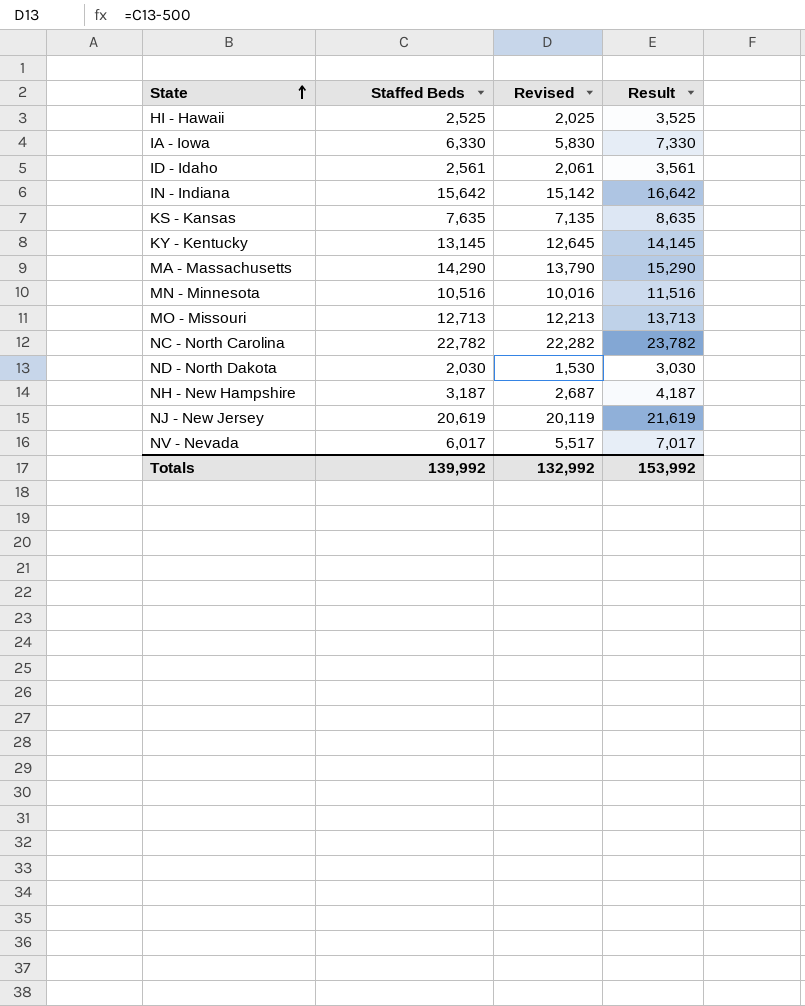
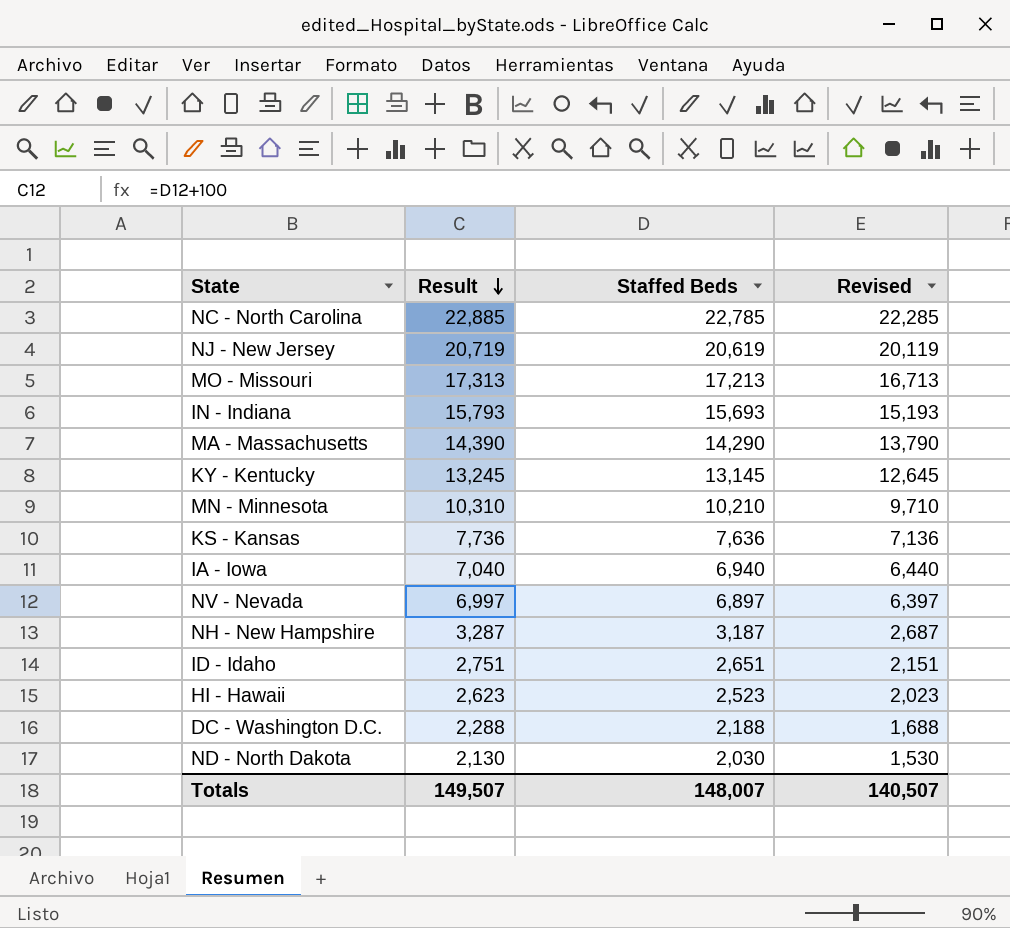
row order: State ascending -> Result descending
column Result | formula: [Staffed Beds] + 1000 -> [Staffed Beds] + 100
column Result | position: 4 -> 2
NC - North Carolina | Staffed Beds: 22,782 -> 22,785
NC - North Carolina | Revised: 22,282 -> 22,285
MO - Missouri | Staffed Beds: 12,713 -> 17,213
MO - Missouri | Revised: 12,213 -> 16,713
IN - Indiana | Staffed Beds: 15,642 -> 15,693
IN - Indiana | Revised: 15,142 -> 15,193
MN - Minnesota | Staffed Beds: 10,516 -> 10,210
MN - Minnesota | Revised: 10,016 -> 9,710
KS - Kansas | Staffed Beds: 7,635 -> 7,636
KS - Kansas | Revised: 7,135 -> 7,136
IA - Iowa | Staffed Beds: 6,330 -> 6,940
IA - Iowa | Revised: 5,830 -> 6,440
NV - Nevada | Staffed Beds: 6,017 -> 6,897
NV - Nevada | Revised: 5,517 -> 6,397
ID - Idaho | Staffed Beds: 2,561 -> 2,651
ID - Idaho | Revised: 2,061 -> 2,151
HI - Hawaii | Staffed Beds: 2,525 -> 2,523
HI - Hawaii | Revised: 2,025 -> 2,023
row DC - Washington D.C.: none -> 2,288 | 2,188 | 1,688
Totals | Result: 153,992 -> 149,507
Totals | Staffed Beds: 139,992 -> 148,007
Totals | Revised: 132,992 -> 140,507

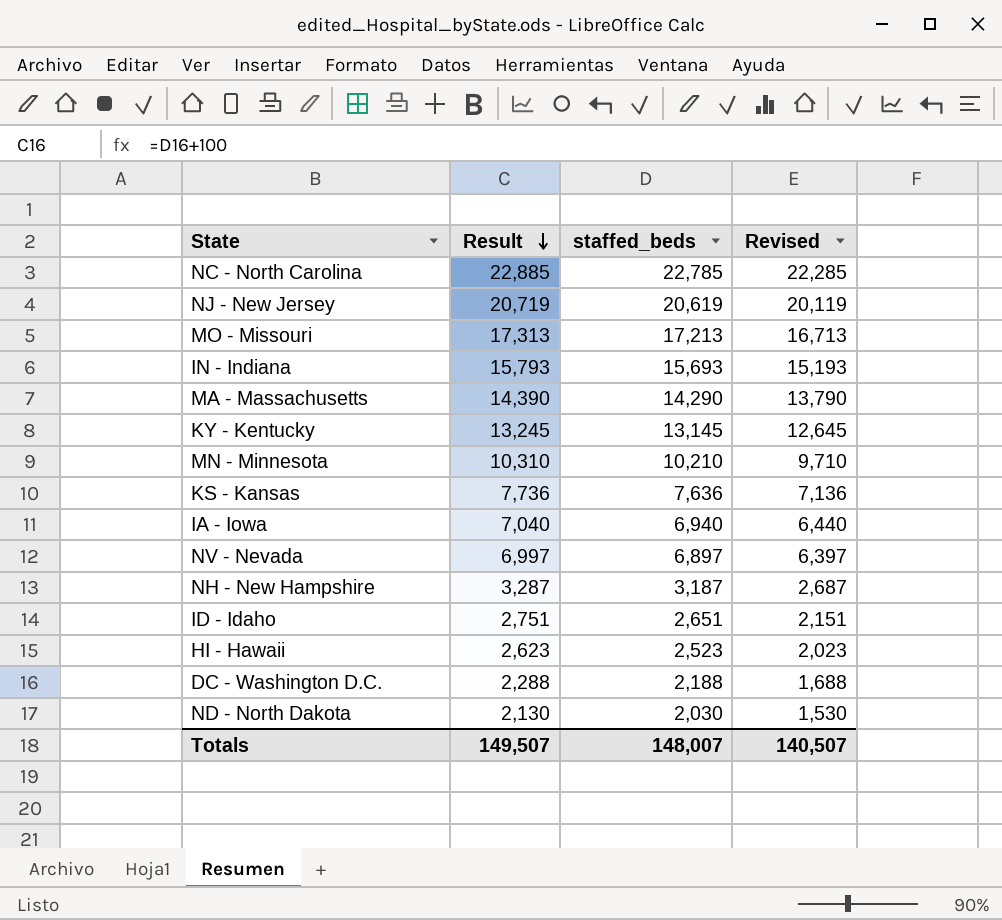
column name: Staffed Beds -> staffed_beds

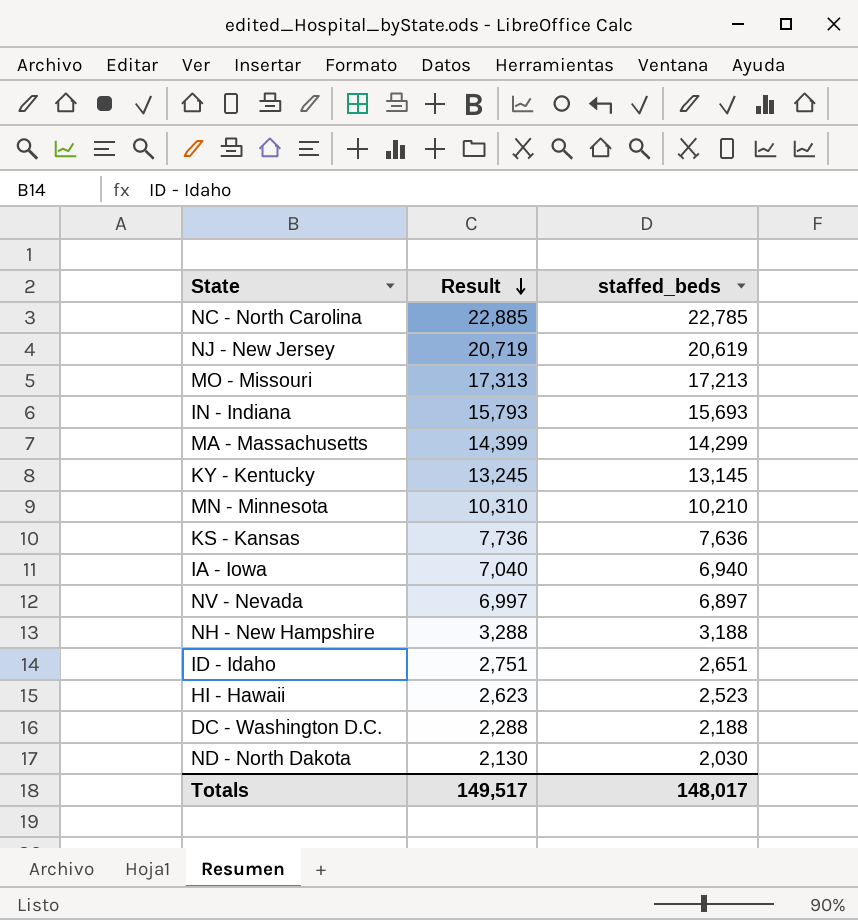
column Revised | formula: [staffed_beds] - 500 -> none
MA - Massachusetts | Result: 14,390 -> 14,399
MA - Massachusetts | staffed_beds: 14,290 -> 14,299
NH - New Hampshire | Result: 3,287 -> 3,288
NH - New Hampshire | staffed_beds: 3,187 -> 3,188
Totals | Result: 149,507 -> 149,517
Totals | staffed_beds: 148,007 -> 148,017

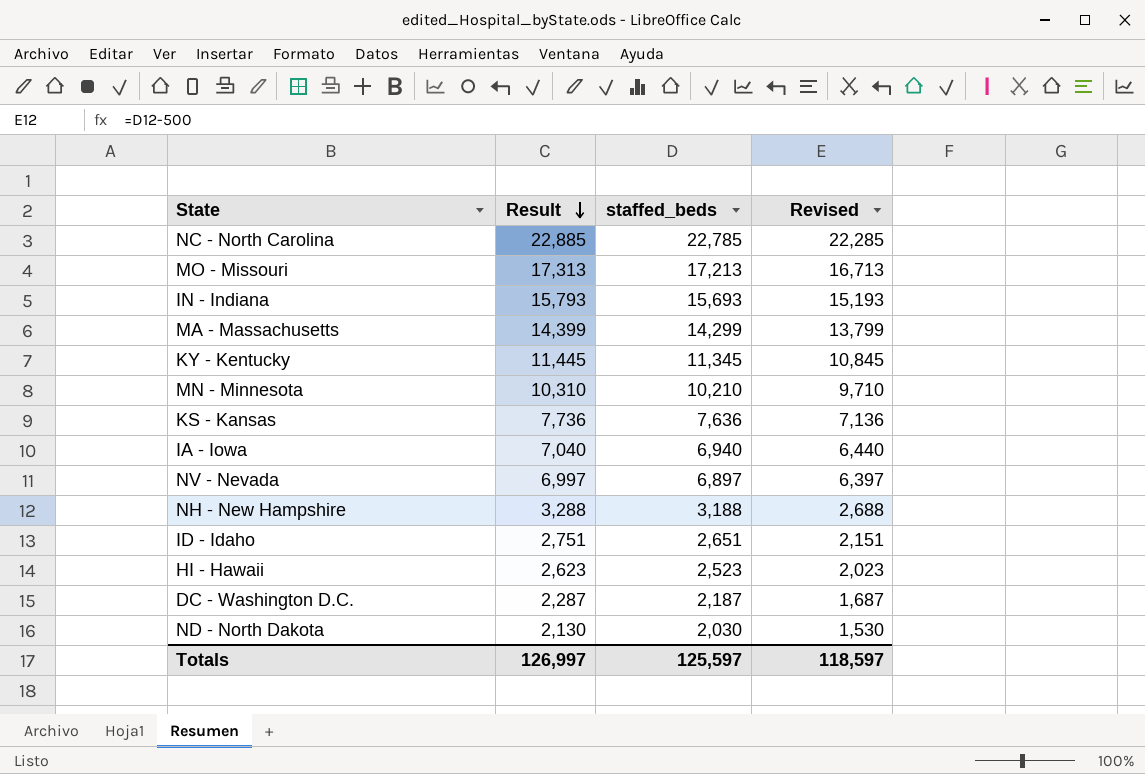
column Revised | formula: none -> [staffed_beds] - 500
row NJ - New Jersey: 20,719 | 20,619 -> none
KY - Kentucky | Result: 13,245 -> 11,445
KY - Kentucky | staffed_beds: 13,145 -> 11,345
DC - Washington D.C. | Result: 2,288 -> 2,287
DC - Washington D.C. | staffed_beds: 2,188 -> 2,187
Totals | Result: 149,517 -> 126,997
Totals | staffed_beds: 148,017 -> 125,597

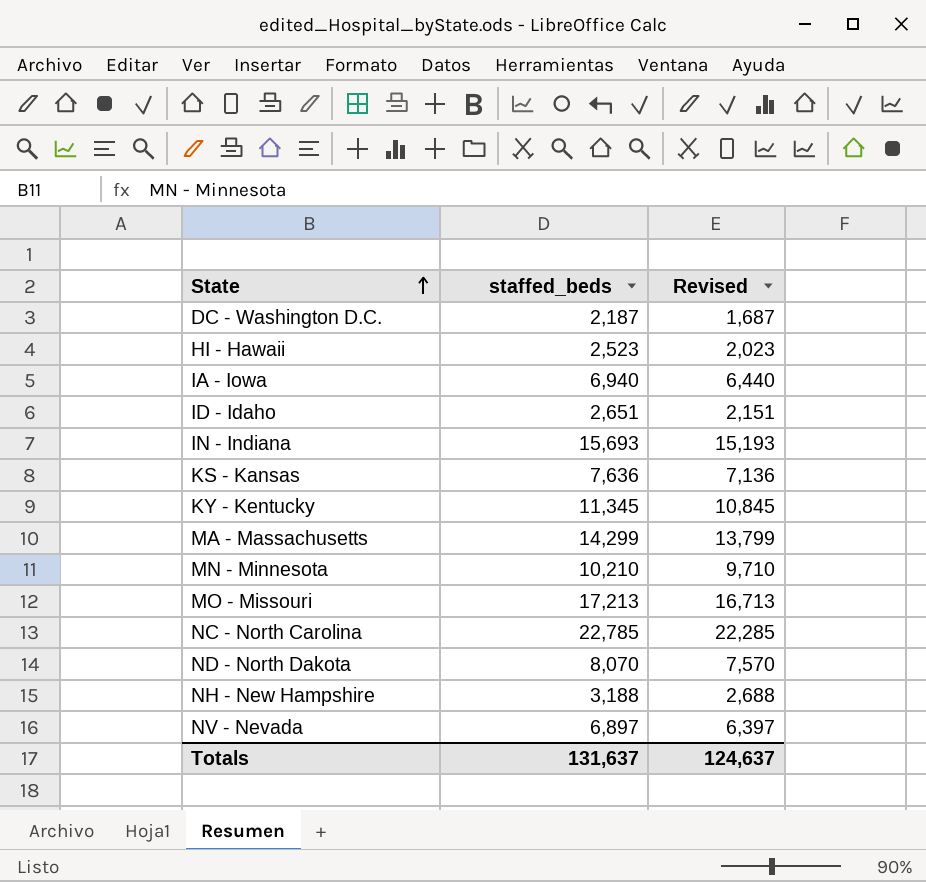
row order: Result descending -> State ascending
column Result | formula: [staffed_beds] + 100 -> none
ND - North Dakota | staffed_beds: 2,030 -> 8,070
ND - North Dakota | Revised: 1,530 -> 7,570
Totals | staffed_beds: 125,597 -> 131,637
Totals | Revised: 118,597 -> 124,637

